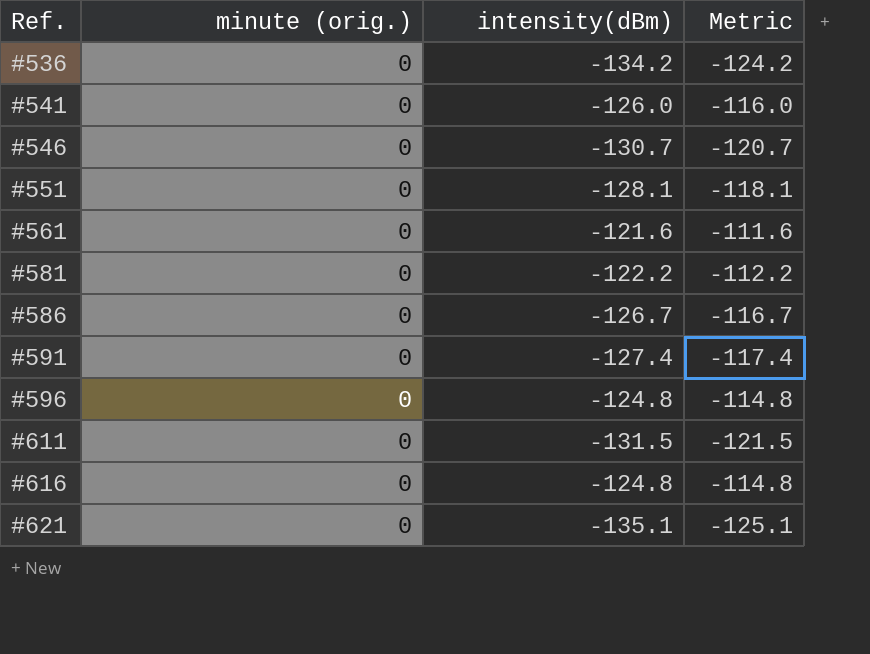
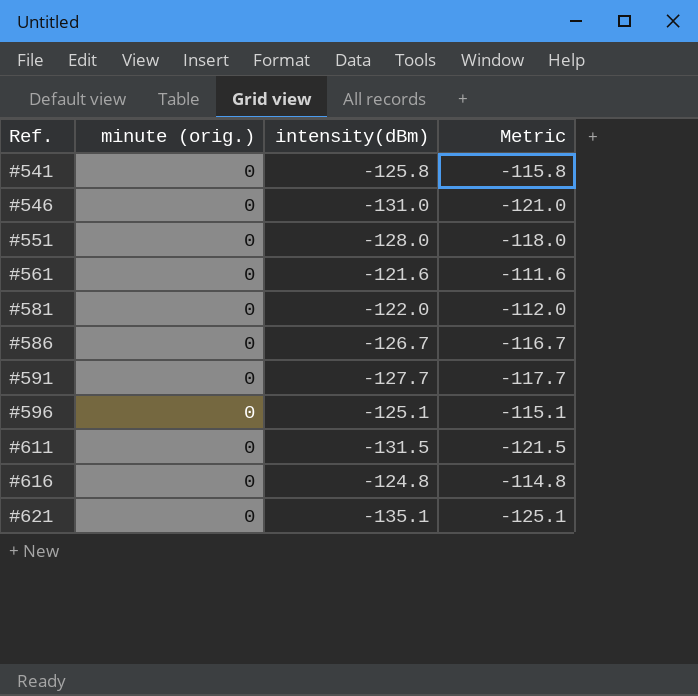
row #536: 0 | -134.2 | -124.2 -> none
#541 | intensity(dBm): -126.0 -> -125.8
#541 | Metric: -116.0 -> -115.8
#546 | intensity(dBm): -130.7 -> -131.0
#546 | Metric: -120.7 -> -121.0
#551 | intensity(dBm): -128.1 -> -128.0
#551 | Metric: -118.1 -> -118.0
#581 | intensity(dBm): -122.2 -> -122.0
#581 | Metric: -112.2 -> -112.0
#591 | intensity(dBm): -127.4 -> -127.7
#591 | Metric: -117.4 -> -117.7
#596 | intensity(dBm): -124.8 -> -125.1
#596 | Metric: -114.8 -> -115.1

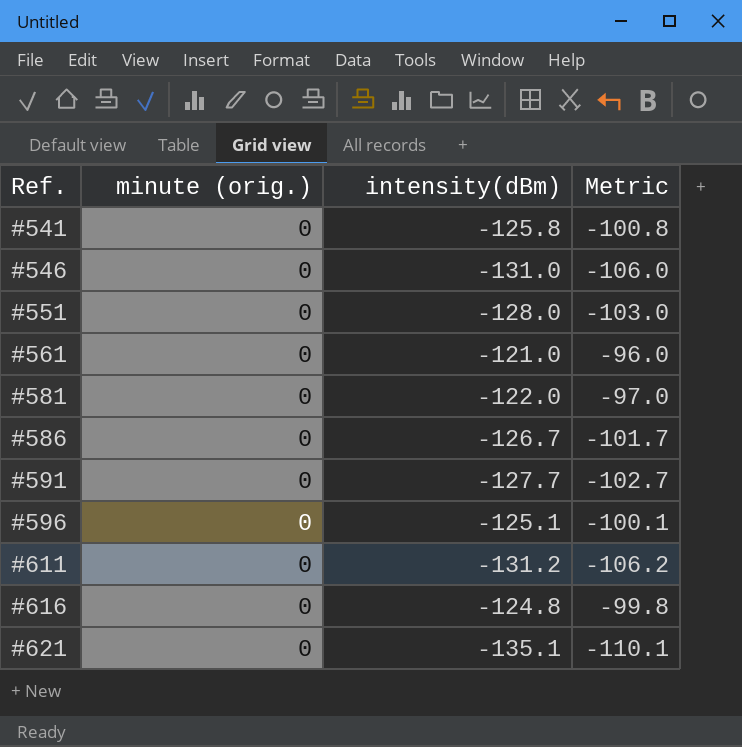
column Metric | formula: [intensity(dBm)] + 10 -> [intensity(dBm)] + 25
#561 | intensity(dBm): -121.6 -> -121.0
#611 | intensity(dBm): -131.5 -> -131.2

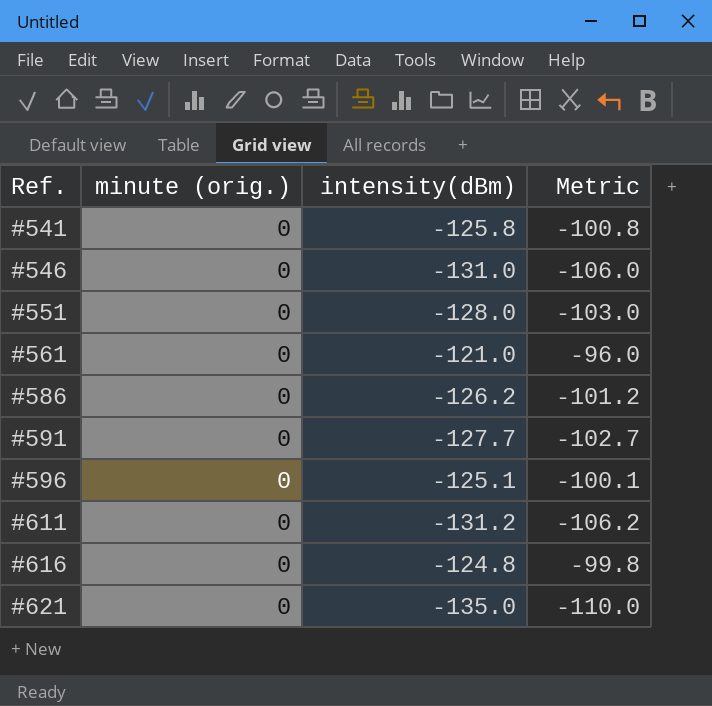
row #581: 0 | -122.0 | -97.0 -> none
#586 | intensity(dBm): -126.7 -> -126.2
#586 | Metric: -101.7 -> -101.2
#621 | intensity(dBm): -135.1 -> -135.0
#621 | Metric: -110.1 -> -110.0

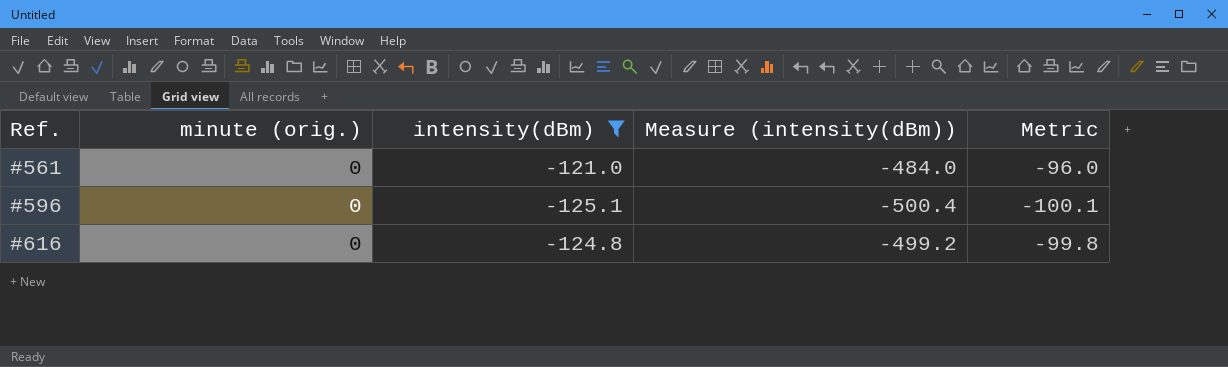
filter: none -> intensity(dBm) >= -125.1
column Measure (intensity(dBm)) | formula: none -> [intensity(dBm)] * 4

